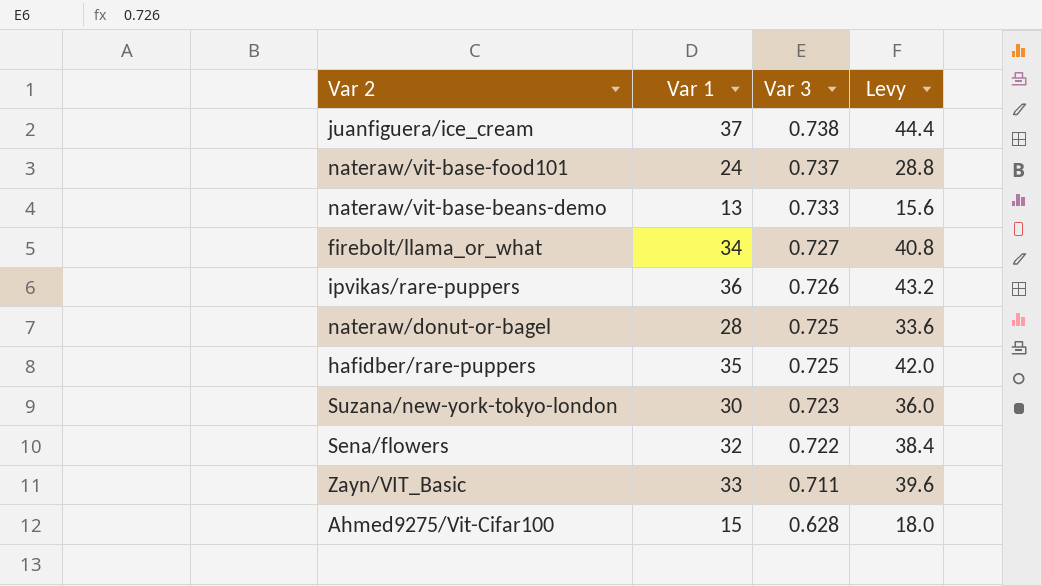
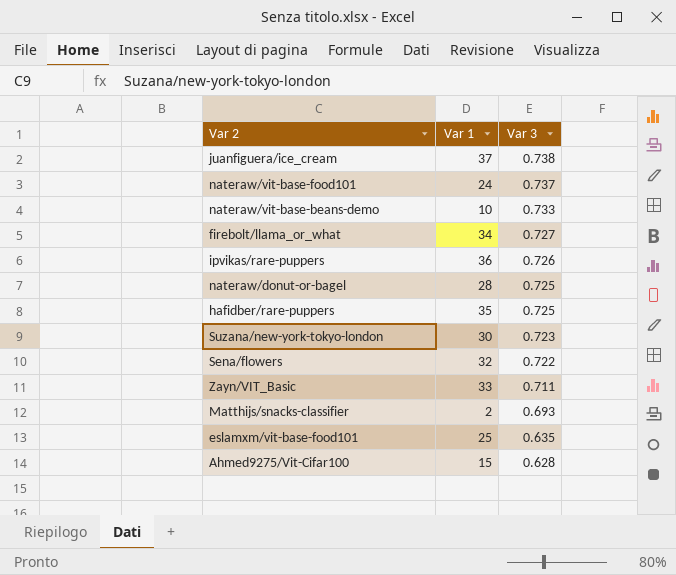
column Levy | formula: [Var 1] * 1.2 -> none
nateraw/vit-base-beans-demo | Var 1: 13 -> 10
row Matthijs/snacks-classifier: none -> 2 | 0.693
row eslamxm/vit-base-food101: none -> 25 | 0.635

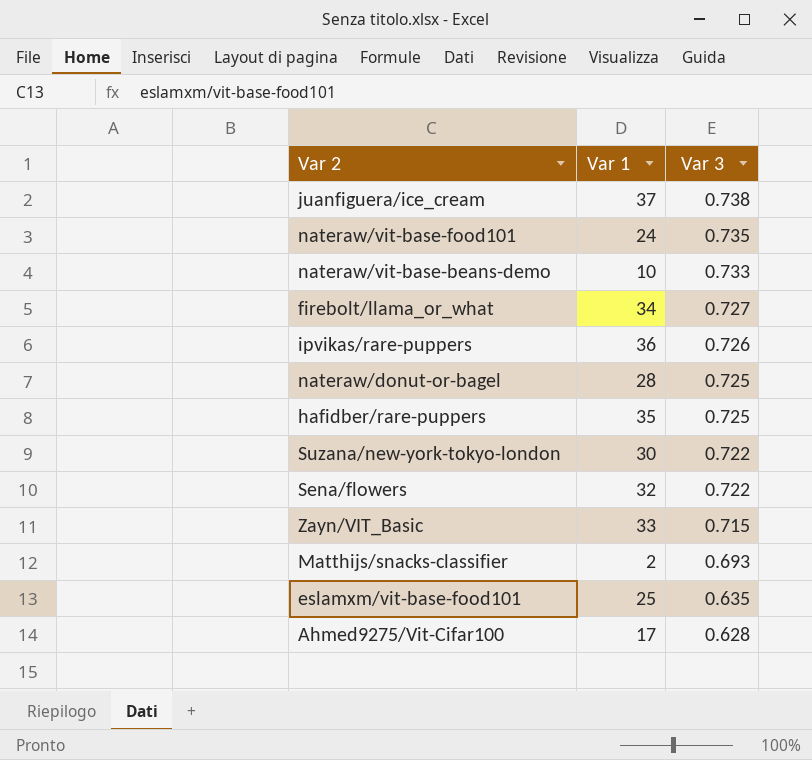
nateraw/vit-base-food101 | Var 3: 0.737 -> 0.735
Suzana/new-york-tokyo-london | Var 3: 0.723 -> 0.722
Zayn/VIT_Basic | Var 3: 0.711 -> 0.715
Ahmed9275/Vit-Cifar100 | Var 1: 15 -> 17

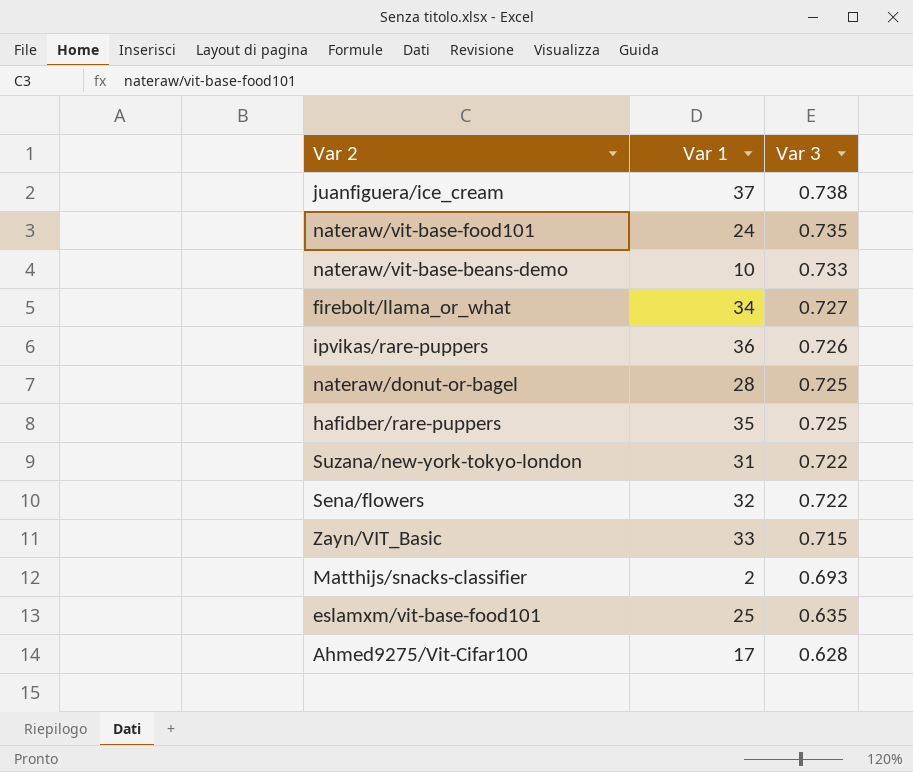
Suzana/new-york-tokyo-london | Var 1: 30 -> 31

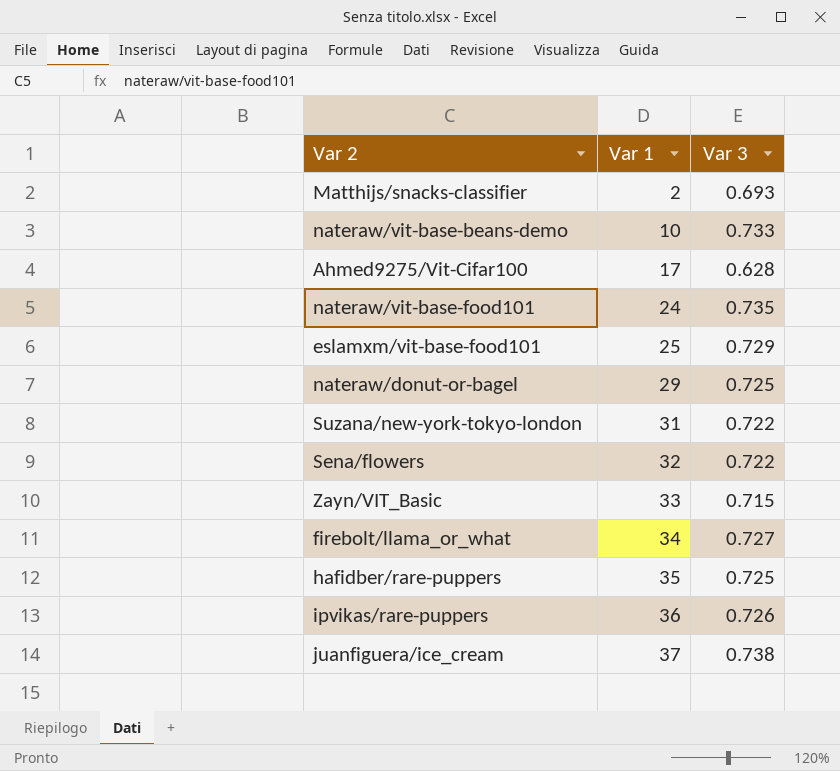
row order: Var 3 descending -> Var 1 ascending
eslamxm/vit-base-food101 | Var 3: 0.635 -> 0.729
nateraw/donut-or-bagel | Var 1: 28 -> 29

